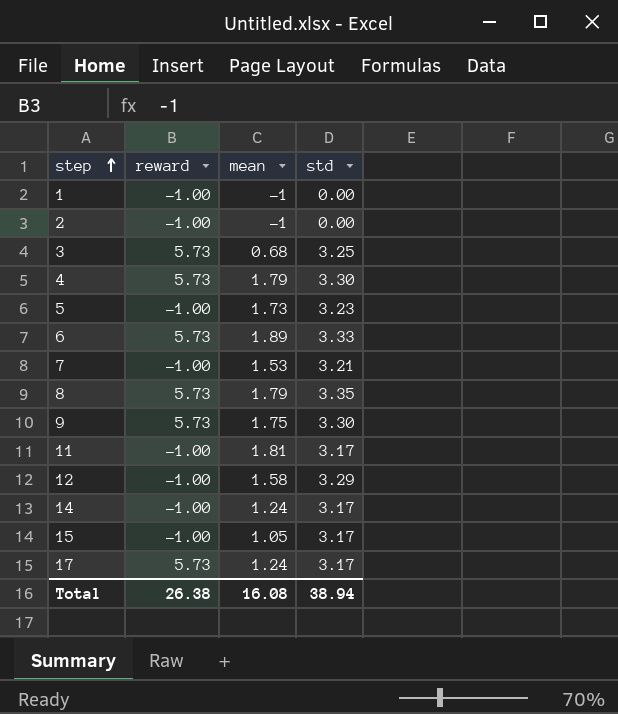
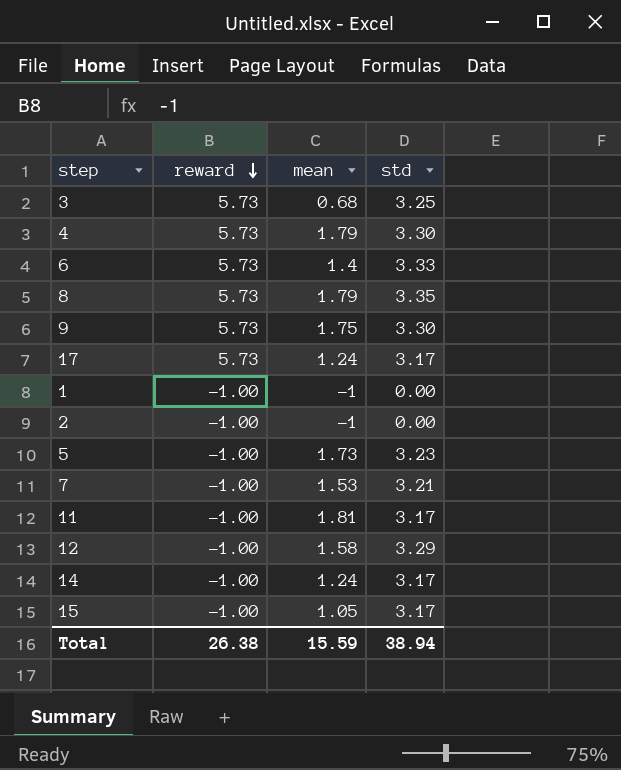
row order: step ascending -> reward descending
6 | mean: 1.89 -> 1.4
Total | mean: 16.08 -> 15.59

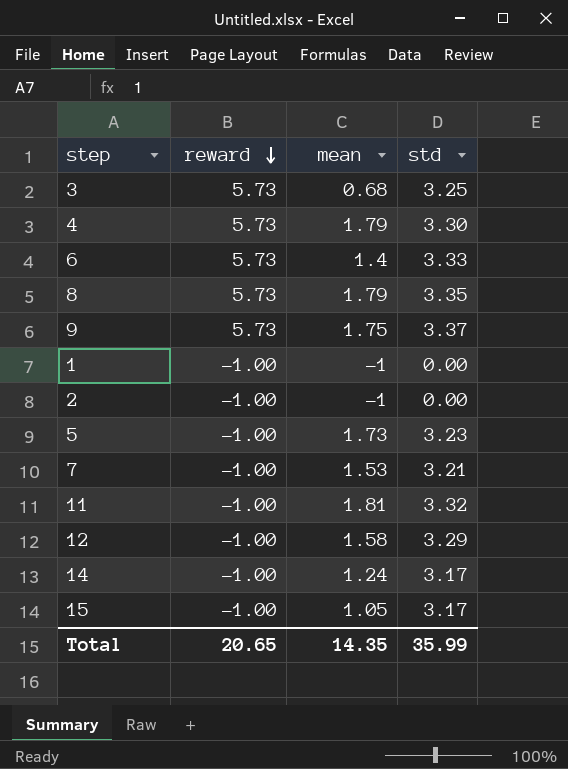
row 17: 5.73 | 1.24 | 3.17 -> none
9 | std: 3.30 -> 3.37
11 | std: 3.17 -> 3.32
Total | reward: 26.38 -> 20.65
Total | mean: 15.59 -> 14.35
Total | std: 38.94 -> 35.99

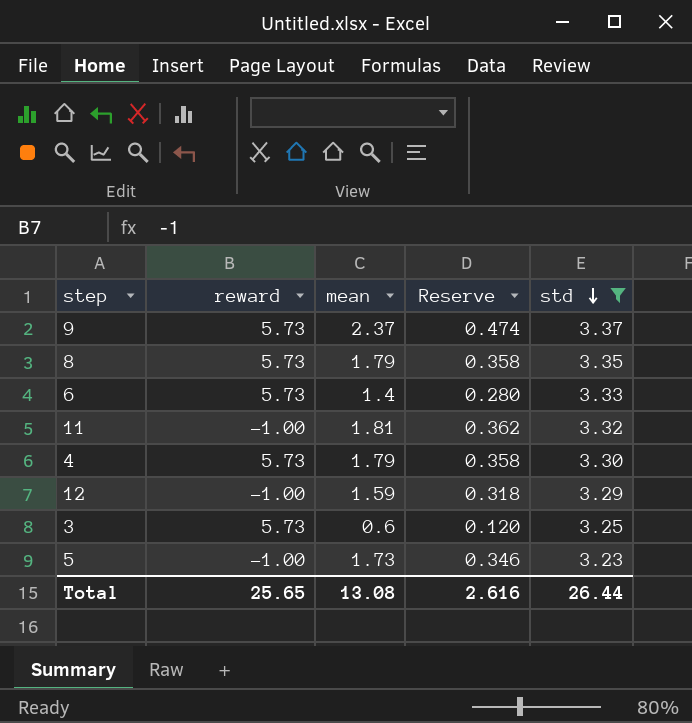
filter: none -> std >= 3.23
row order: reward descending -> std descending
column Reserve | formula: none -> [mean] * 0.2
9 | mean: 1.75 -> 2.37
12 | mean: 1.58 -> 1.59
3 | mean: 0.68 -> 0.6
Total | reward: 20.65 -> 25.65
Total | mean: 14.35 -> 13.08
Total | std: 35.99 -> 26.44

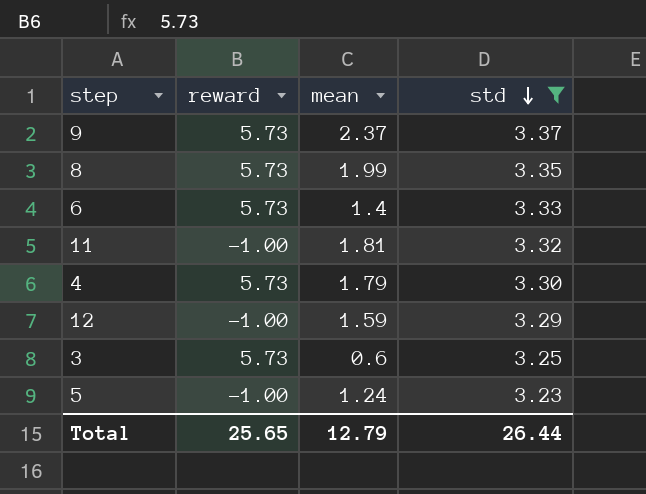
column Reserve | formula: [mean] * 0.2 -> none
8 | mean: 1.79 -> 1.99
5 | mean: 1.73 -> 1.24
Total | mean: 13.08 -> 12.79

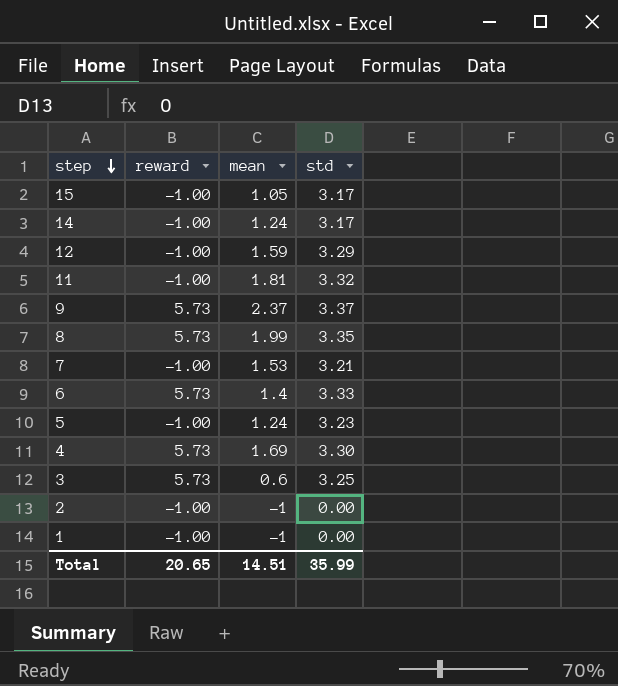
filter: std >= 3.23 -> none
row order: std descending -> step descending
4 | mean: 1.79 -> 1.69
Total | reward: 25.65 -> 20.65
Total | mean: 12.79 -> 14.51
Total | std: 26.44 -> 35.99

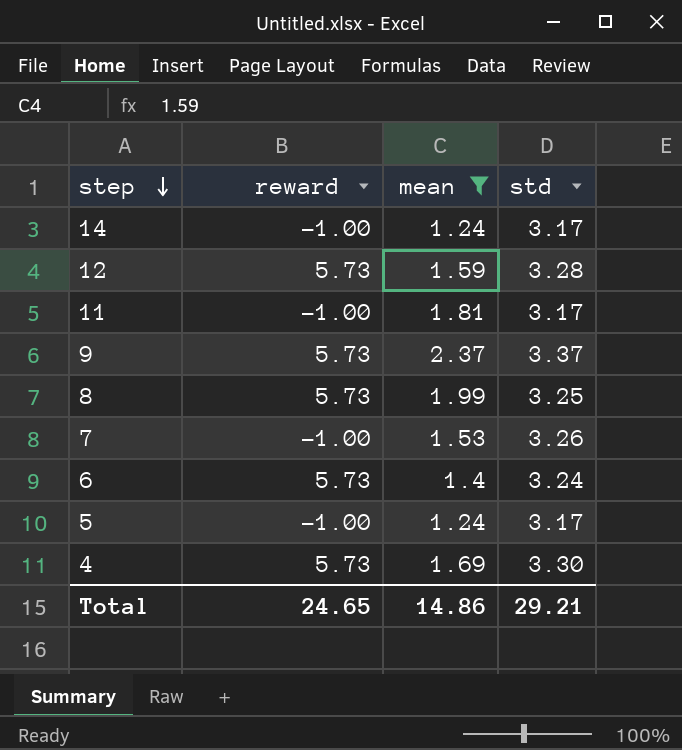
filter: none -> mean >= 1.24
12 | reward: -1.00 -> 5.73
12 | std: 3.29 -> 3.28
11 | std: 3.32 -> 3.17
8 | std: 3.35 -> 3.25
7 | std: 3.21 -> 3.26
6 | std: 3.33 -> 3.24
5 | std: 3.23 -> 3.17
Total | reward: 20.65 -> 24.65
Total | mean: 14.51 -> 14.86
Total | std: 35.99 -> 29.21

